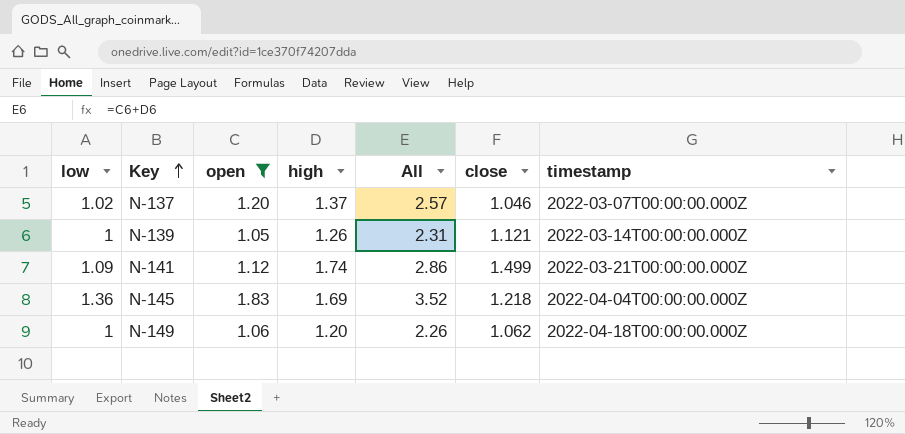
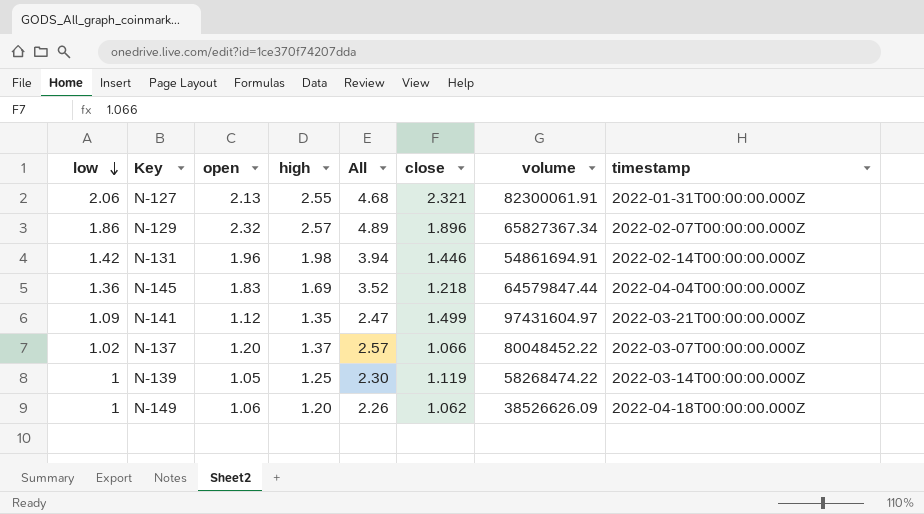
filter: open <= 1.83 -> none
row order: Key ascending -> low descending
column volume | position: none -> 7
N-141 | high: 1.74 -> 1.35
N-141 | All: 2.86 -> 2.47
N-137 | close: 1.046 -> 1.066
N-139 | high: 1.26 -> 1.25
N-139 | All: 2.31 -> 2.30
N-139 | close: 1.121 -> 1.119

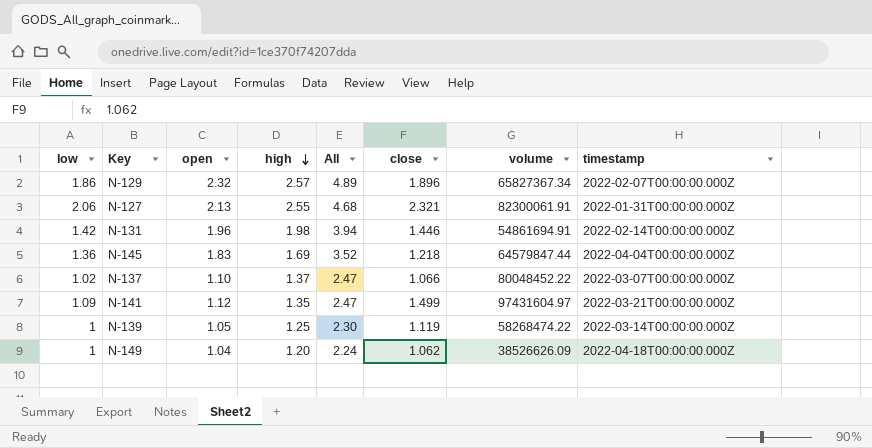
row order: low descending -> high descending
N-137 | open: 1.20 -> 1.10
N-137 | All: 2.57 -> 2.47
N-149 | open: 1.06 -> 1.04
N-149 | All: 2.26 -> 2.24

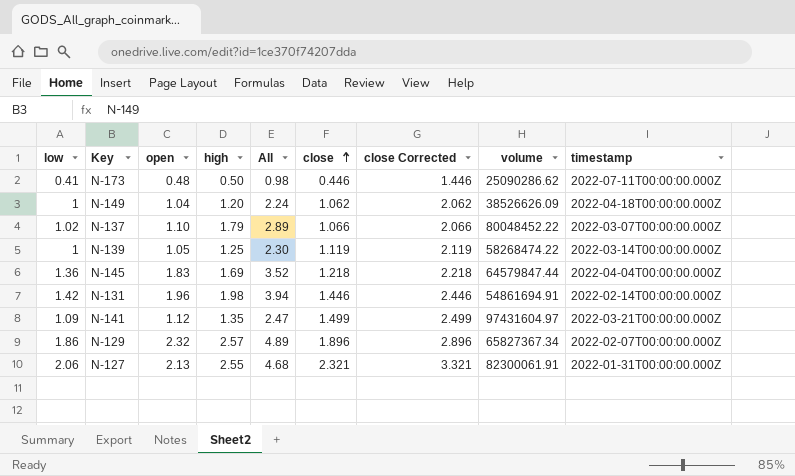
row order: high descending -> close ascending
column close Corrected | formula: none -> [close] + 1
row N-173: none -> 0.41 | 0.48 | 0.50 | 0.98 | 0.446 | 1.446 | 25090286.62 | 2022-07-11T00:00:00.000Z
N-137 | high: 1.37 -> 1.79
N-137 | All: 2.47 -> 2.89

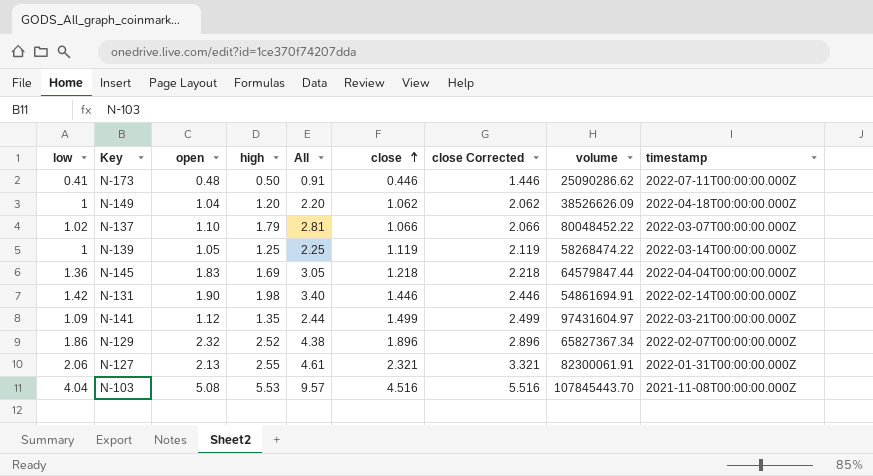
column All | formula: [open] + [high] -> [low] + [high]
N-131 | open: 1.96 -> 1.90
N-129 | high: 2.57 -> 2.52
row N-103: none -> 4.04 | 5.08 | 5.53 | 9.57 | 4.516 | 5.516 | 107845443.70 | 2021-11-08T00:00:00.000Z

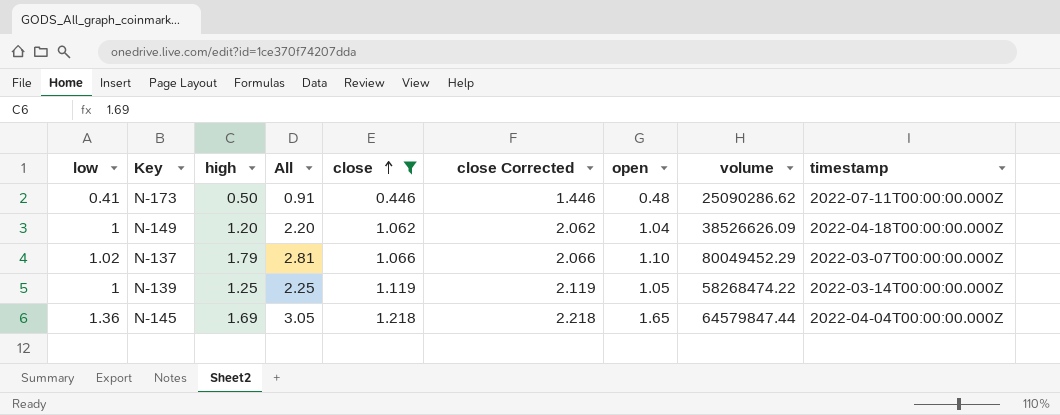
filter: none -> close <= 1.218
column open | position: 3 -> 7
N-137 | volume: 80048452.22 -> 80049452.29
N-145 | open: 1.83 -> 1.65

